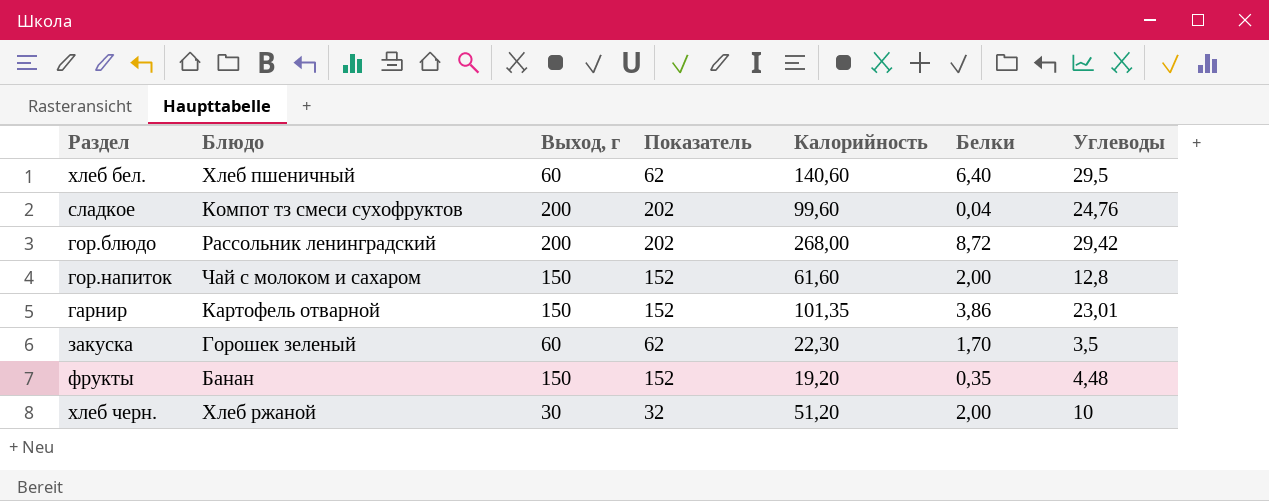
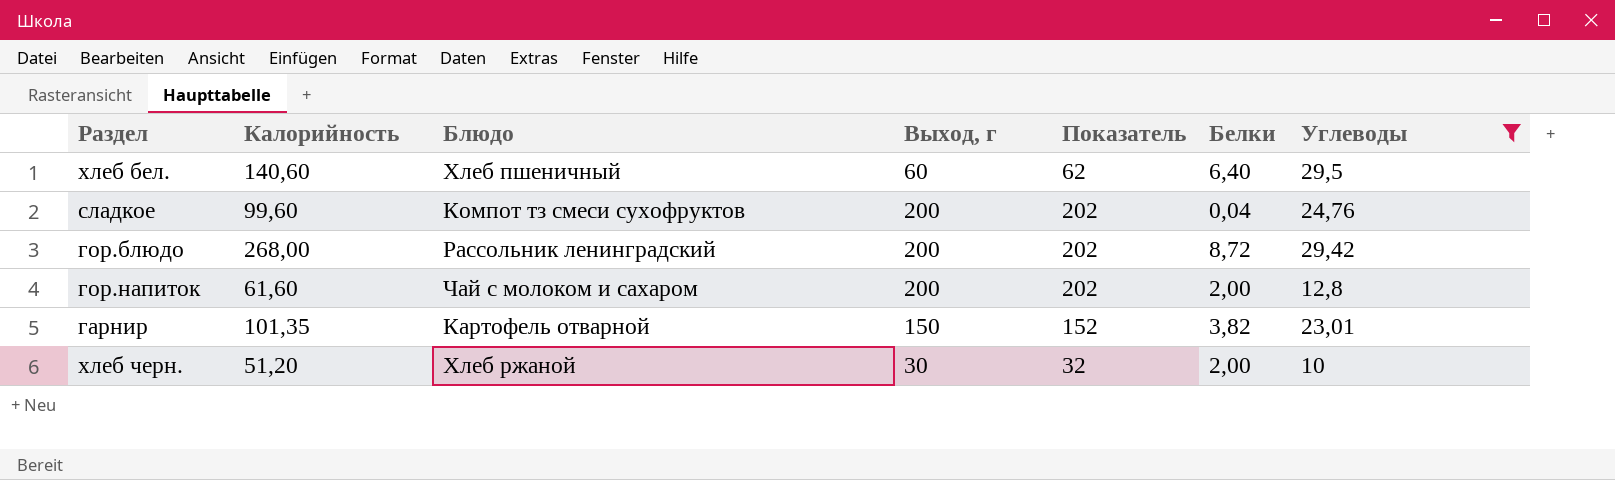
filter: none -> Углеводы >= 10
column Калорийность | position: 5 -> 2
гор.напиток | Выход, г: 150 -> 200
гор.напиток | Показатель: 152 -> 202
гарнир | Белки: 3,86 -> 3,82

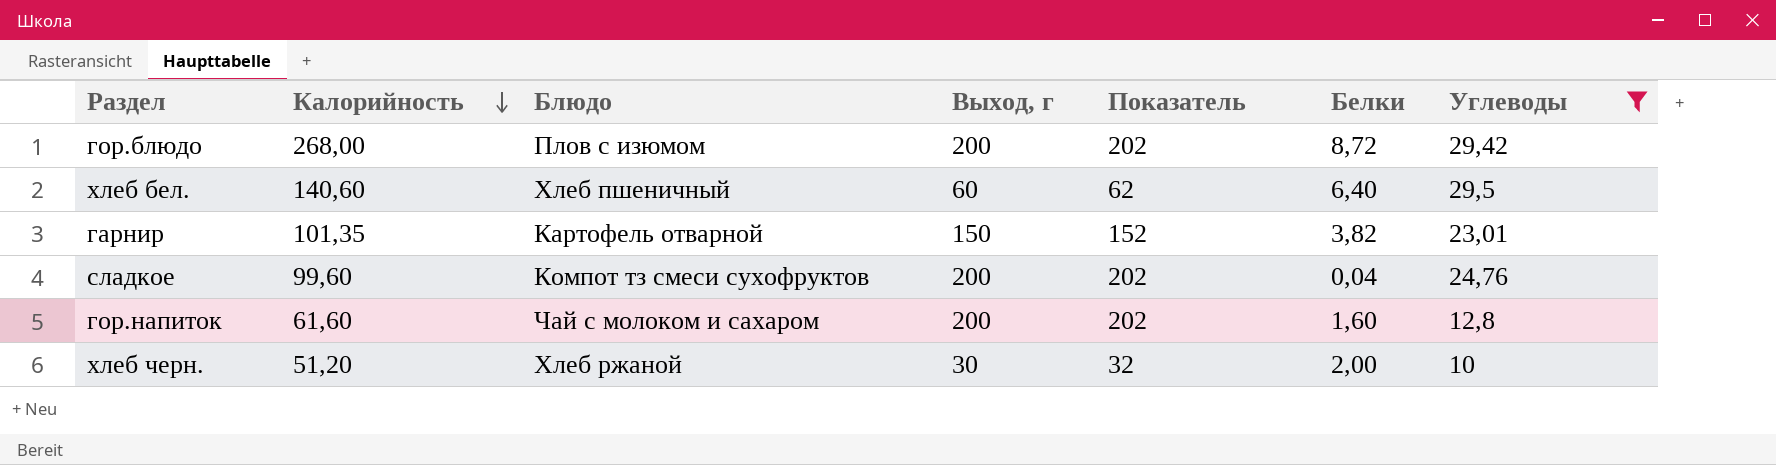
row order: none -> Калорийность descending
гор.блюдо | Блюдо: Рассольник ленинградский -> Плов с изюмом
гор.напиток | Белки: 2,00 -> 1,60

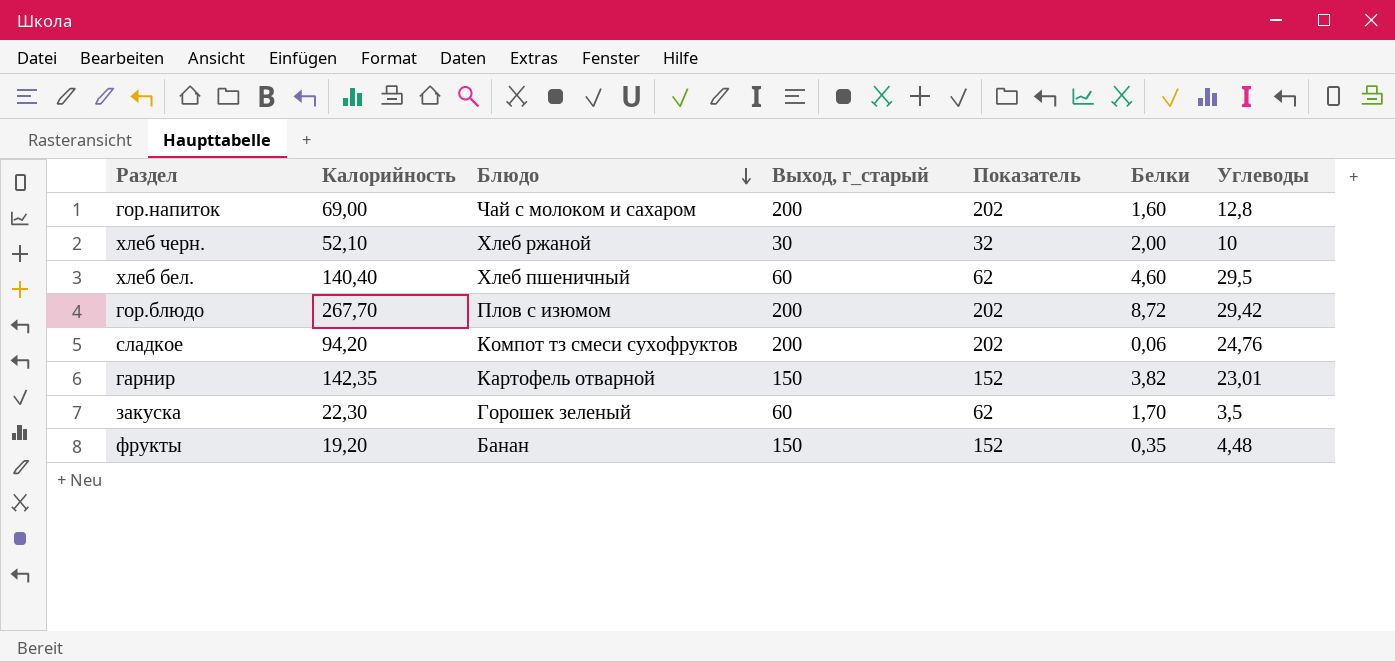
filter: Углеводы >= 10 -> none
row order: Калорийность descending -> Блюдо descending
column name: Выход, г -> Выход, г_старый
гор.напиток | Калорийность: 61,60 -> 69,00
хлеб черн. | Калорийность: 51,20 -> 52,10
хлеб бел. | Калорийность: 140,60 -> 140,40
хлеб бел. | Белки: 6,40 -> 4,60
гор.блюдо | Калорийность: 268,00 -> 267,70
сладкое | Калорийность: 99,60 -> 94,20
сладкое | Белки: 0,04 -> 0,06
гарнир | Калорийность: 101,35 -> 142,35

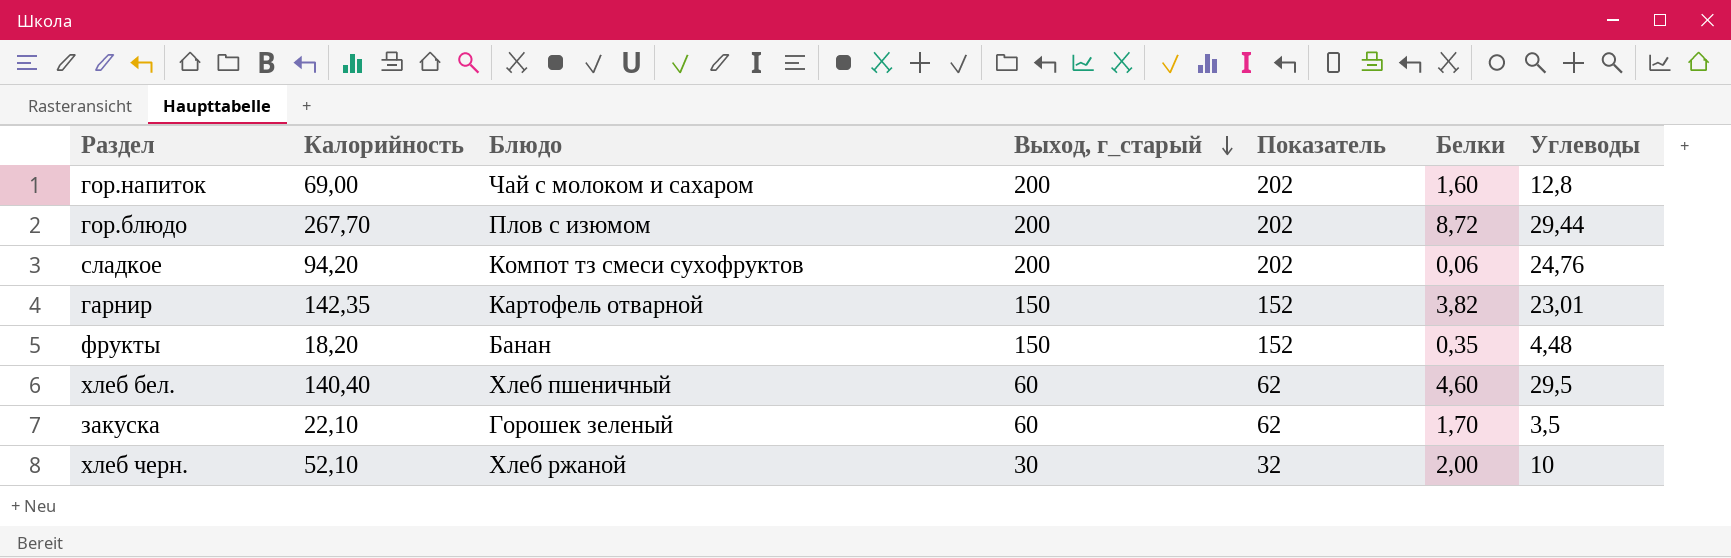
row order: Блюдо descending -> Выход, г_старый descending
гор.блюдо | Углеводы: 29,42 -> 29,44
фрукты | Калорийность: 19,20 -> 18,20
закуска | Калорийность: 22,30 -> 22,10

